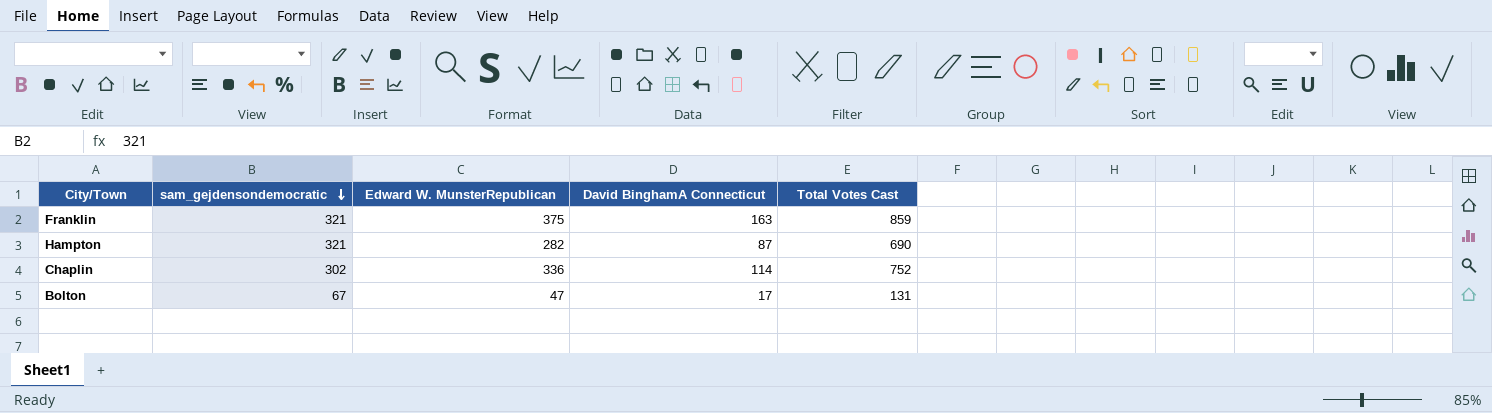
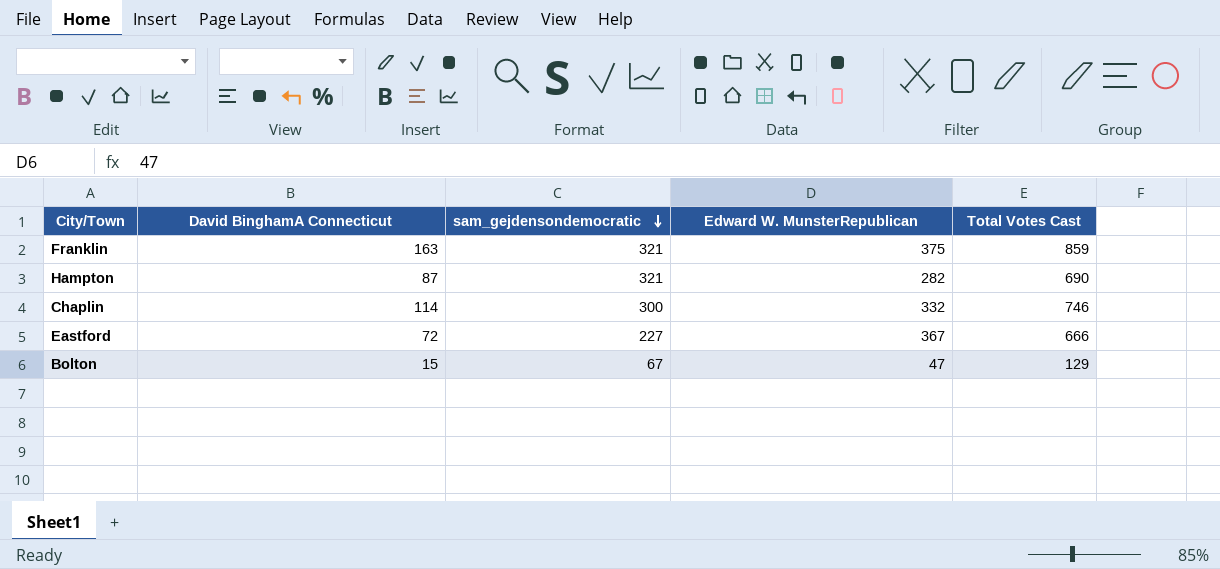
column David BinghamA Connecticut | position: 4 -> 2
Chaplin | sam_gejdensondemocratic: 302 -> 300
Chaplin | Edward W. MunsterRepublican: 336 -> 332
Chaplin | Total Votes Cast: 752 -> 746
row Eastford: none -> 72 | 227 | 367 | 666
Bolton | David BinghamA Connecticut: 17 -> 15
Bolton | Total Votes Cast: 131 -> 129

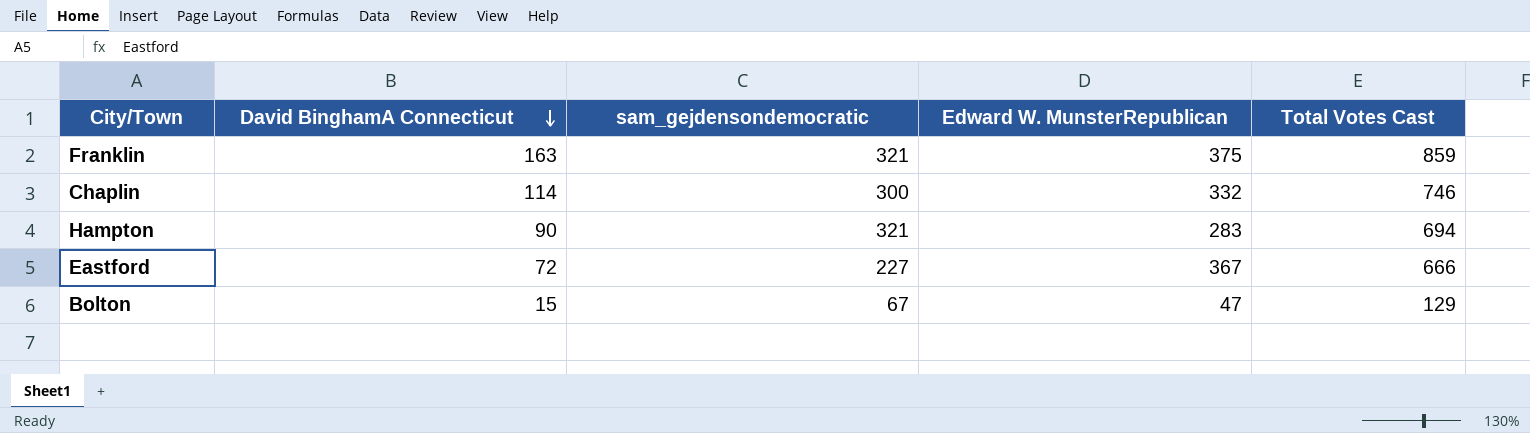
row order: sam_gejdensondemocratic descending -> David BinghamA Connecticut descending
Hampton | David BinghamA Connecticut: 87 -> 90
Hampton | Edward W. MunsterRepublican: 282 -> 283
Hampton | Total Votes Cast: 690 -> 694

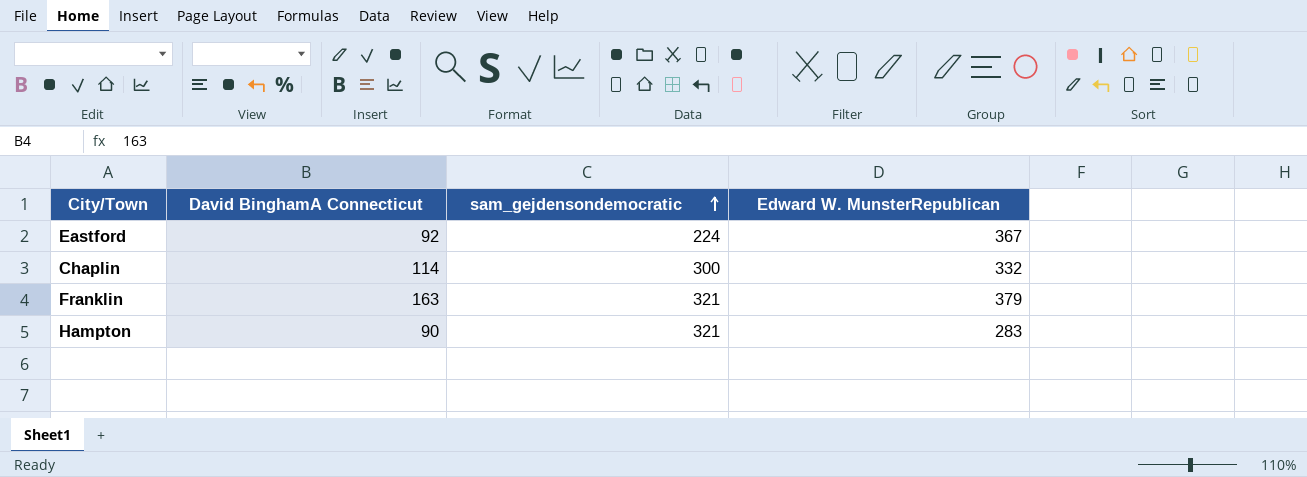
row order: David BinghamA Connecticut descending -> sam_gejdensondemocratic ascending
column Total Votes Cast | formula: [David BinghamA Connecticut] + [sam_gejdensondemocratic] + [Edward W. MunsterRepublican] -> none
row Bolton: 15 | 67 | 47 | 129 -> none
Eastford | David BinghamA Connecticut: 72 -> 92
Eastford | sam_gejdensondemocratic: 227 -> 224
Franklin | Edward W. MunsterRepublican: 375 -> 379

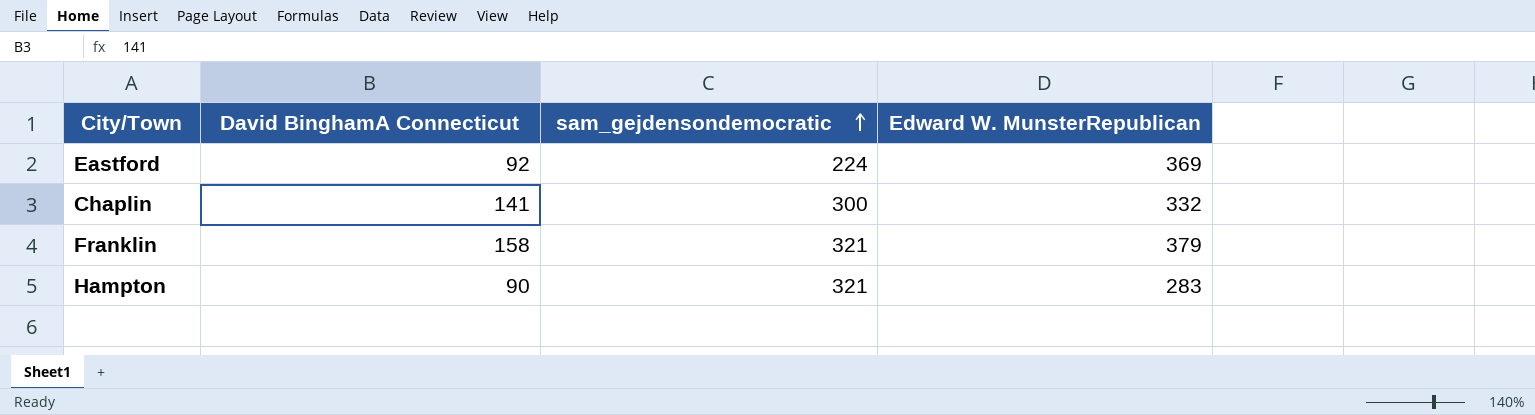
Eastford | Edward W. MunsterRepublican: 367 -> 369
Chaplin | David BinghamA Connecticut: 114 -> 141
Franklin | David BinghamA Connecticut: 163 -> 158

